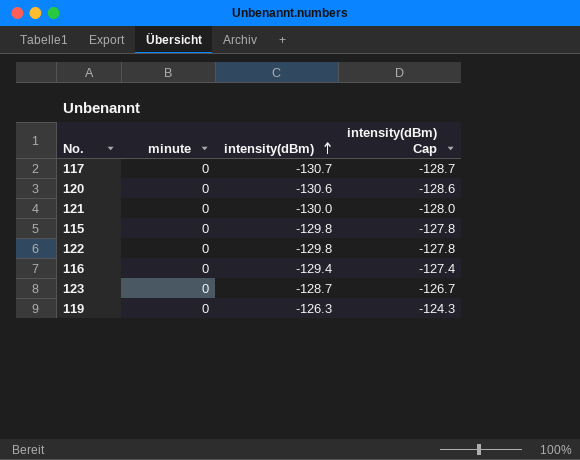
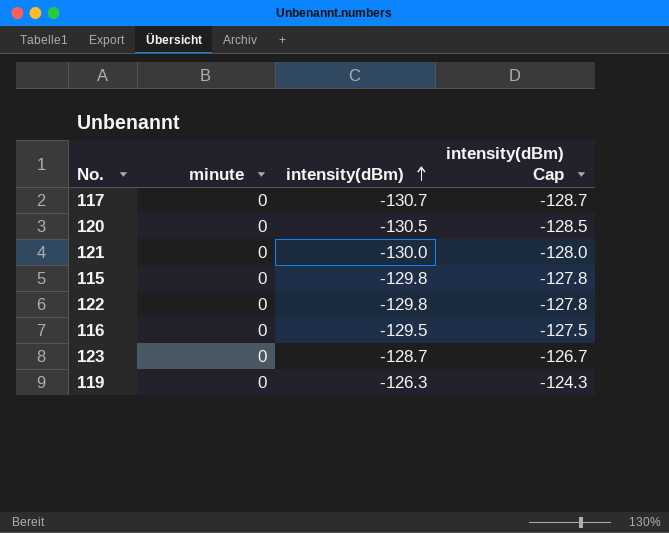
120 | intensity(dBm): -130.6 -> -130.5
120 | intensity(dBm) Cap: -128.6 -> -128.5
116 | intensity(dBm): -129.4 -> -129.5
116 | intensity(dBm) Cap: -127.4 -> -127.5

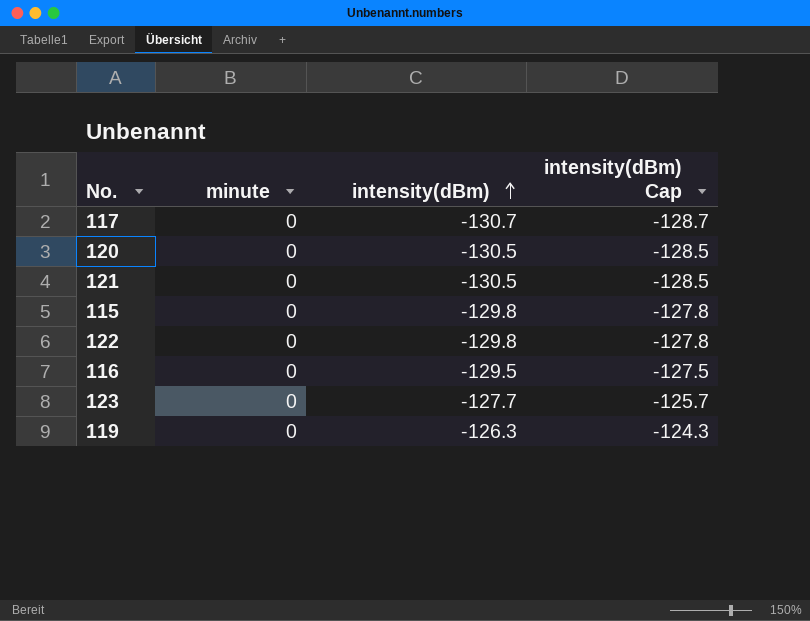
121 | intensity(dBm): -130.0 -> -130.5
121 | intensity(dBm) Cap: -128.0 -> -128.5
123 | intensity(dBm): -128.7 -> -127.7
123 | intensity(dBm) Cap: -126.7 -> -125.7

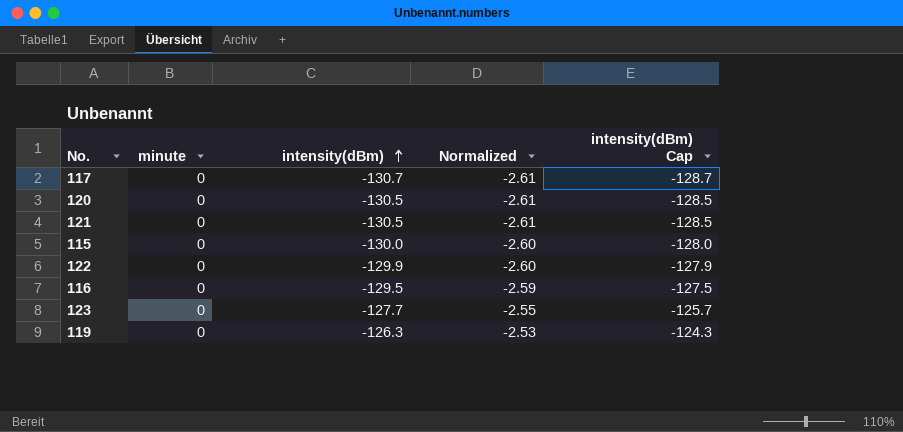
column Normalized | formula: none -> [intensity(dBm)] * 0.02
115 | intensity(dBm): -129.8 -> -130.0
115 | intensity(dBm) Cap: -127.8 -> -128.0
122 | intensity(dBm): -129.8 -> -129.9
122 | intensity(dBm) Cap: -127.8 -> -127.9

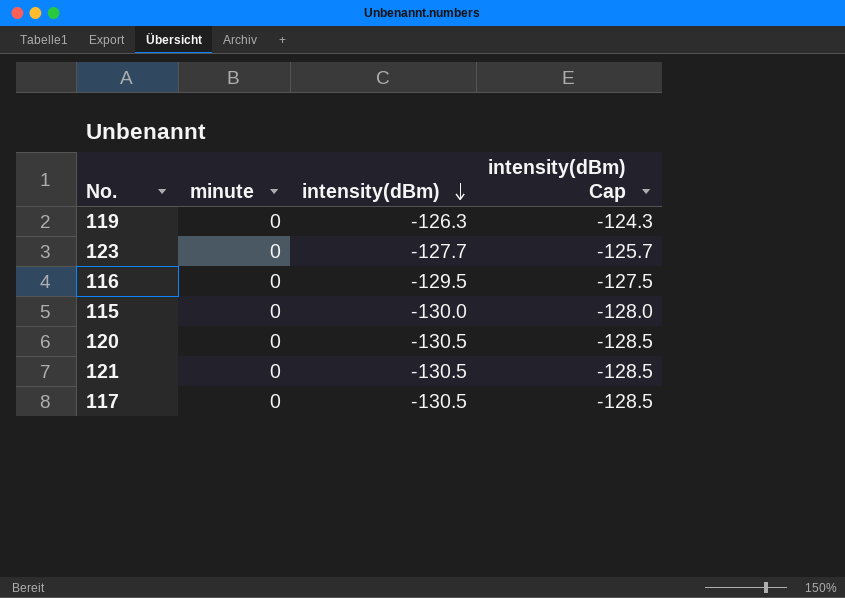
row order: intensity(dBm) ascending -> intensity(dBm) descending
column Normalized | formula: [intensity(dBm)] * 0.02 -> none
row 122: 0 | -129.9 | -2.60 | -127.9 -> none
117 | intensity(dBm): -130.7 -> -130.5
117 | intensity(dBm) Cap: -128.7 -> -128.5

